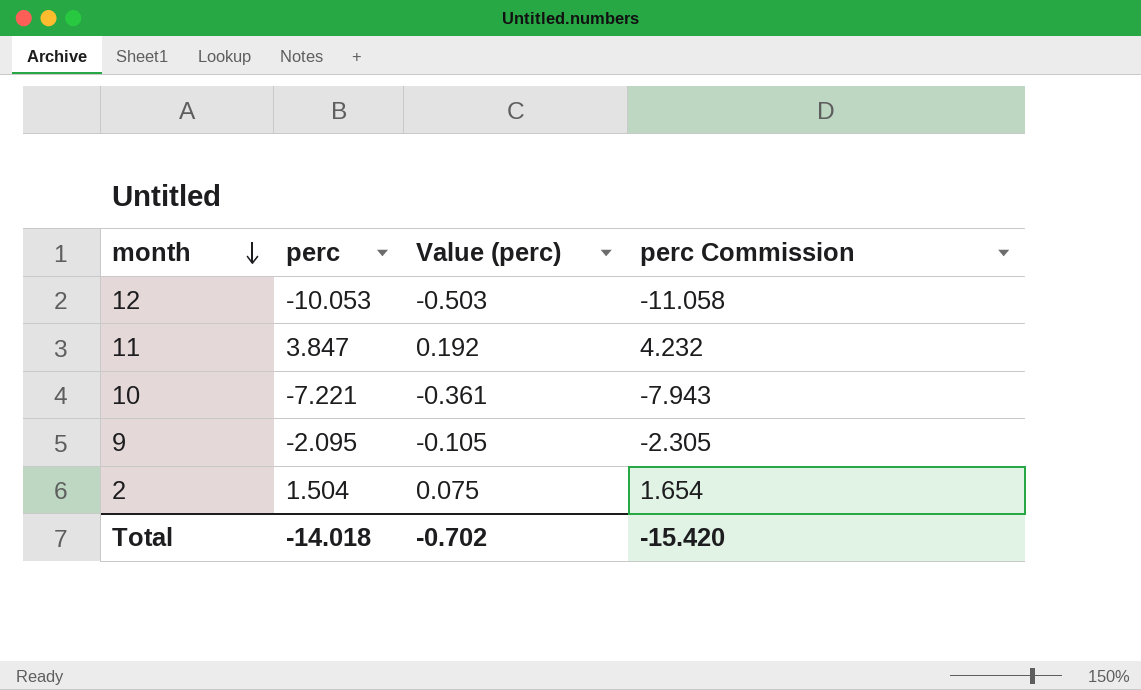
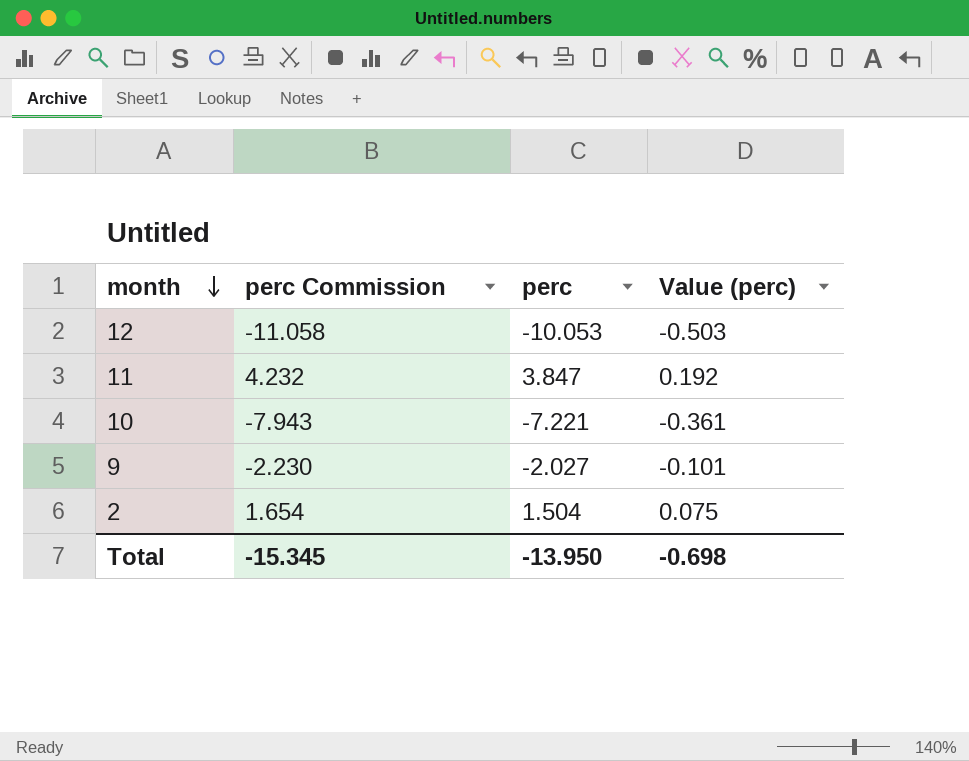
column perc Commission | position: 4 -> 2
9 | perc Commission: -2.305 -> -2.230
9 | perc: -2.095 -> -2.027
9 | Value (perc): -0.105 -> -0.101
Total | perc Commission: -15.420 -> -15.345
Total | perc: -14.018 -> -13.950
Total | Value (perc): -0.702 -> -0.698

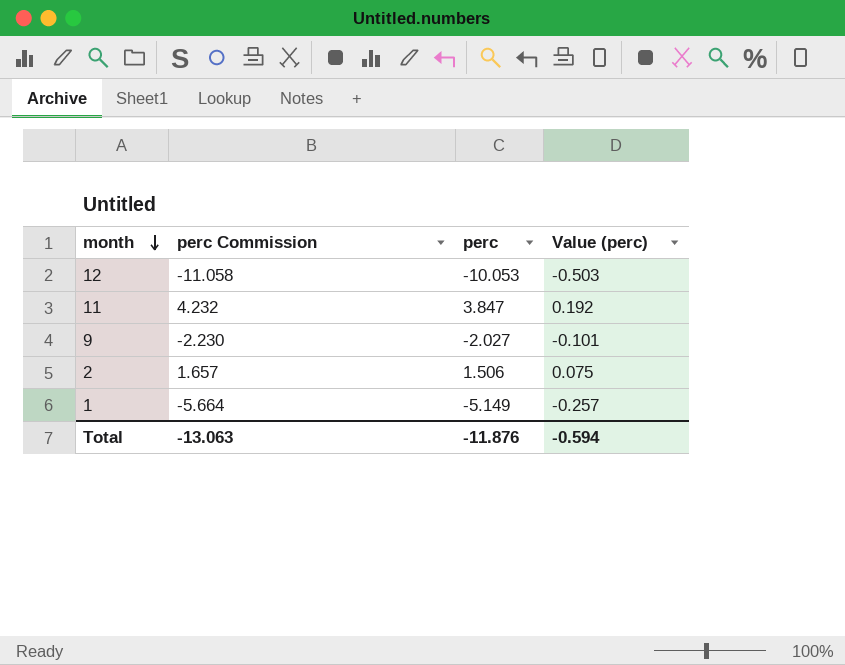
row 10: -7.943 | -7.221 | -0.361 -> none
2 | perc Commission: 1.654 -> 1.657
2 | perc: 1.504 -> 1.506
row 1: none -> -5.664 | -5.149 | -0.257
Total | perc Commission: -15.345 -> -13.063
Total | perc: -13.950 -> -11.876
Total | Value (perc): -0.698 -> -0.594

